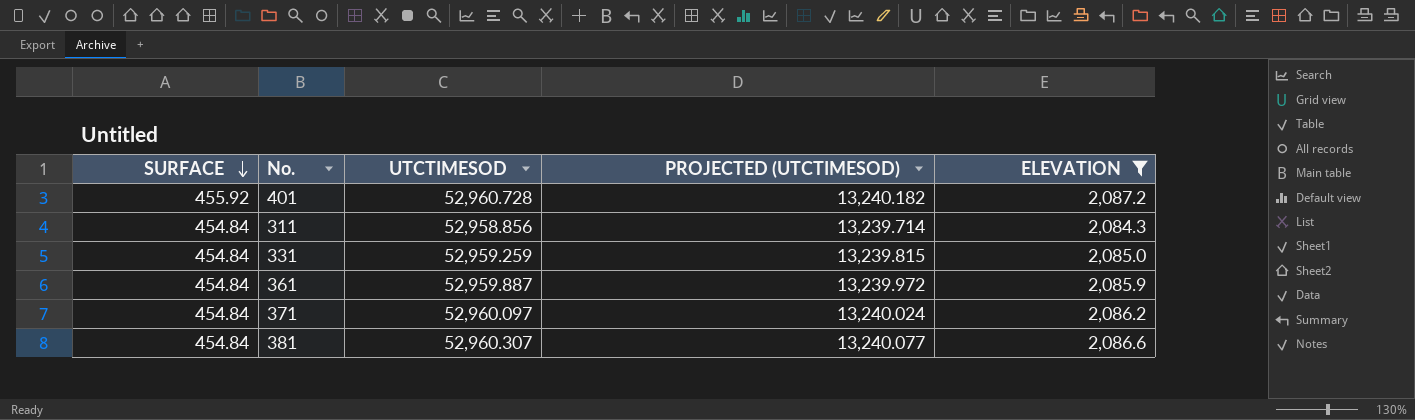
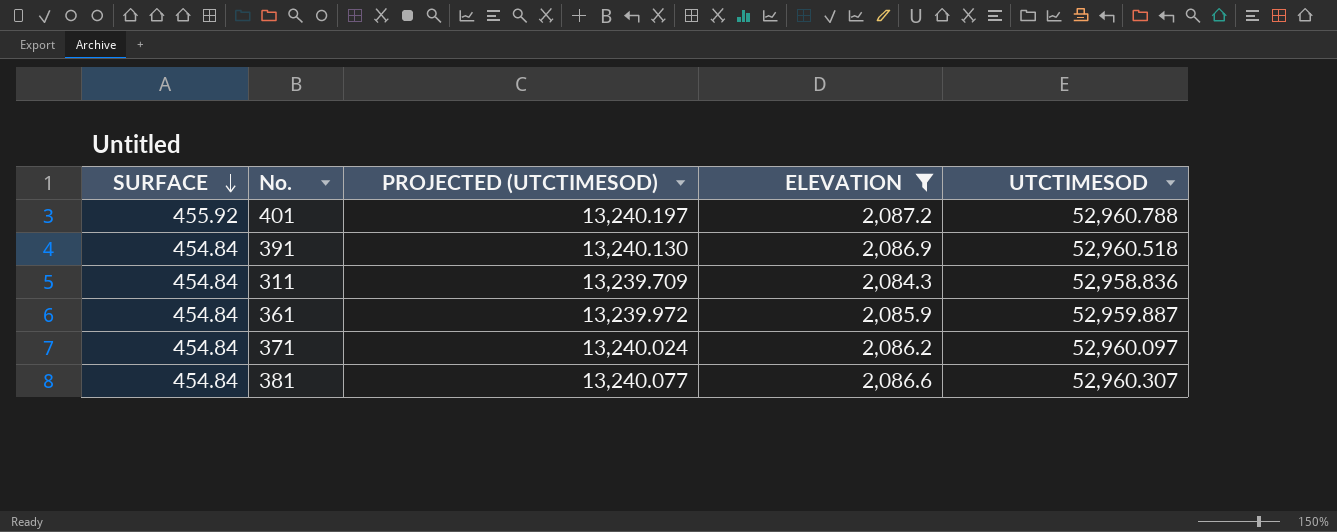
column UTCTIMESOD | position: 3 -> 5
row 331: 454.84 | 52,959.259 | 13,239.815 | 2,085.0 -> none
401 | PROJECTED (UTCTIMESOD): 13,240.182 -> 13,240.197
401 | UTCTIMESOD: 52,960.728 -> 52,960.788
row 391: none -> 454.84 | 13,240.130 | 2,086.9 | 52,960.518
311 | PROJECTED (UTCTIMESOD): 13,239.714 -> 13,239.709
311 | UTCTIMESOD: 52,958.856 -> 52,958.836

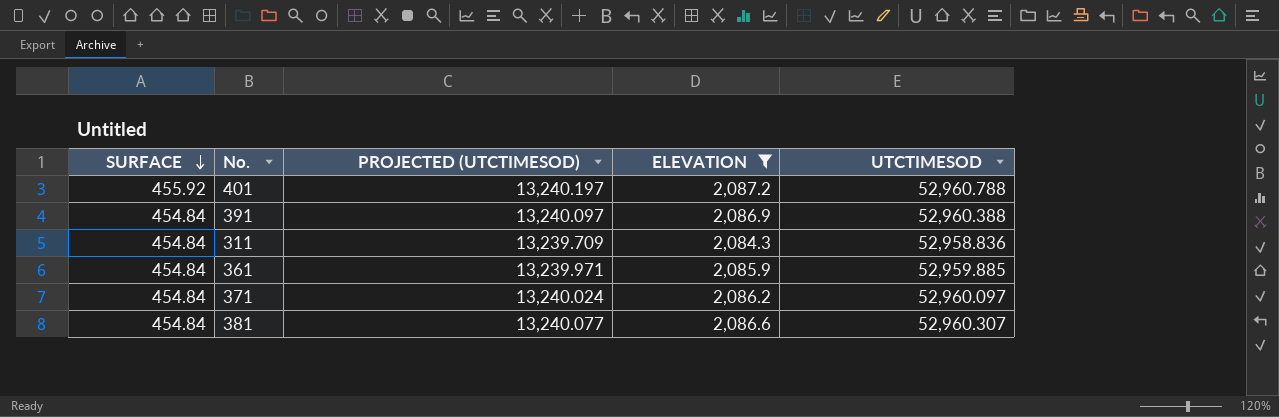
391 | PROJECTED (UTCTIMESOD): 13,240.130 -> 13,240.097
391 | UTCTIMESOD: 52,960.518 -> 52,960.388
361 | PROJECTED (UTCTIMESOD): 13,239.972 -> 13,239.971
361 | UTCTIMESOD: 52,959.887 -> 52,959.885

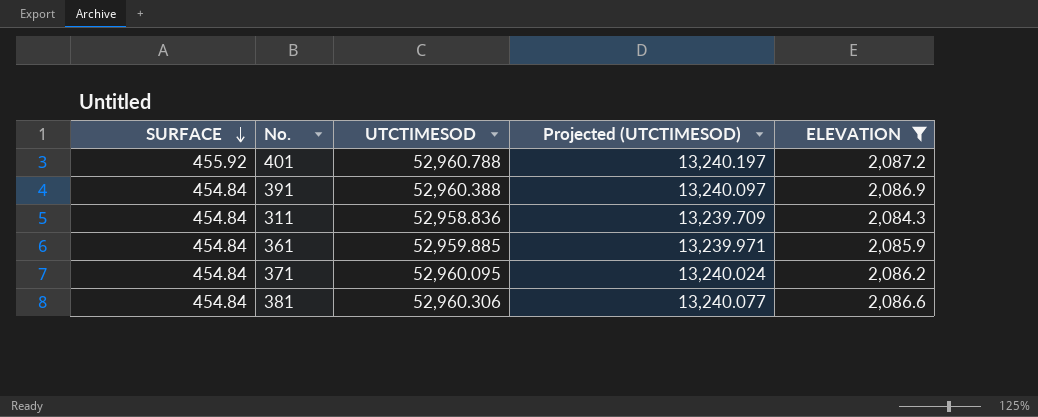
column UTCTIMESOD | position: 5 -> 3
column name: PROJECTED (UTCTIMESOD) -> Projected (UTCTIMESOD)
371 | UTCTIMESOD: 52,960.097 -> 52,960.095
381 | UTCTIMESOD: 52,960.307 -> 52,960.306

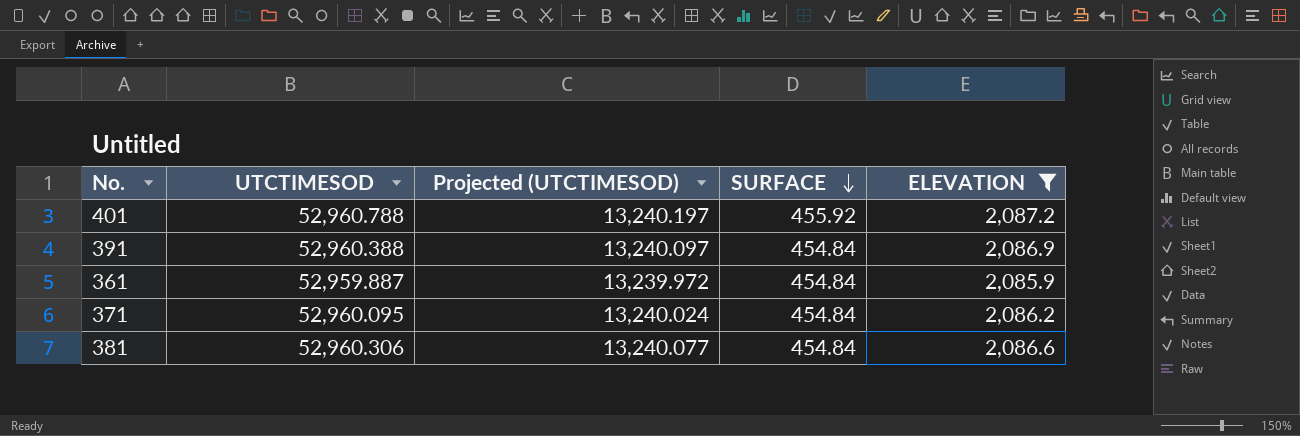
column SURFACE | position: 1 -> 4
row 311: 454.84 | 52,958.836 | 13,239.709 | 2,084.3 -> none
361 | UTCTIMESOD: 52,959.885 -> 52,959.887
361 | Projected (UTCTIMESOD): 13,239.971 -> 13,239.972

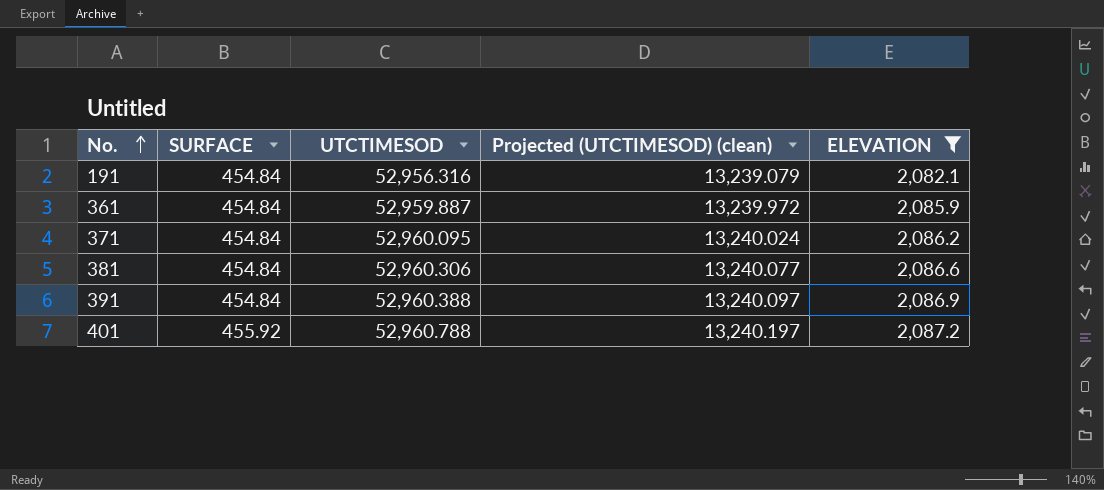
row order: SURFACE descending -> No. ascending
column SURFACE | position: 4 -> 2
column name: Projected (UTCTIMESOD) -> Projected (UTCTIMESOD) (clean)
row 191: none -> 454.84 | 52,956.316 | 13,239.079 | 2,082.1

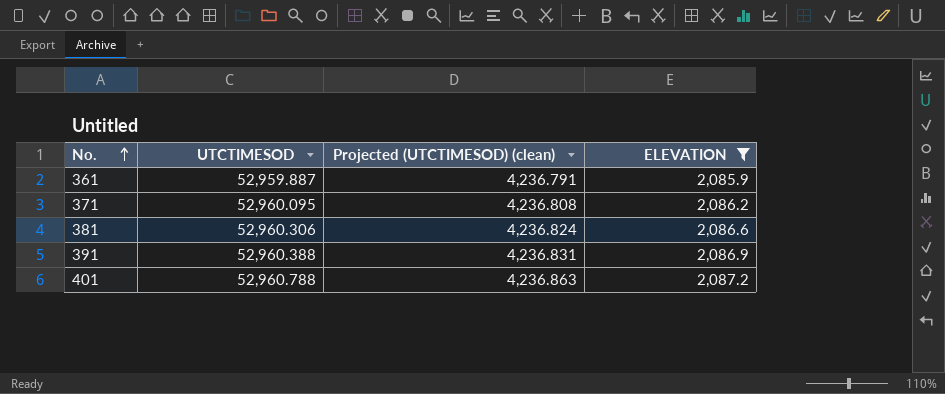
column SURFACE | position: 2 -> none
column Projected (UTCTIMESOD) (clean) | formula: [UTCTIMESOD] * 0.25 -> [UTCTIMESOD] * 0.08
row 191: 454.84 | 52,956.316 | 13,239.079 | 2,082.1 -> none

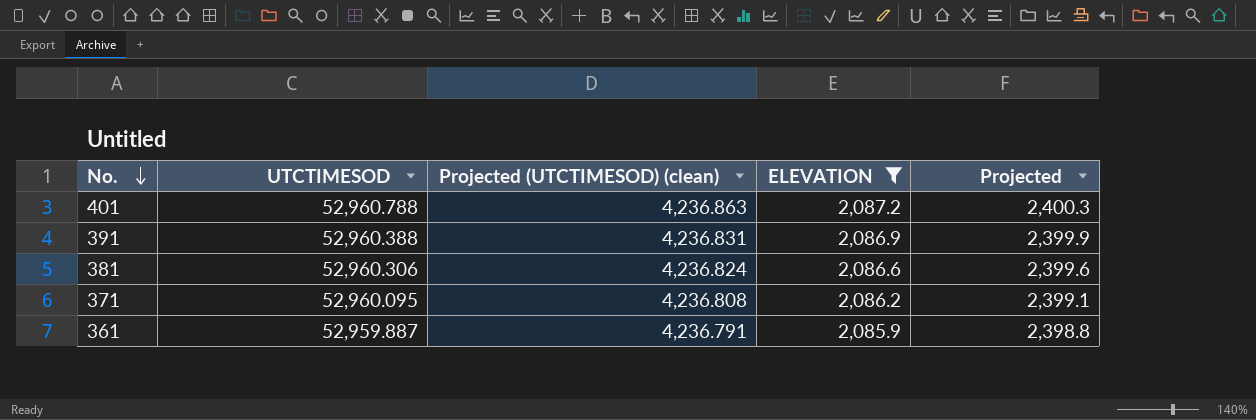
row order: No. ascending -> No. descending
column Projected | formula: none -> [ELEVATION] * 1.15

